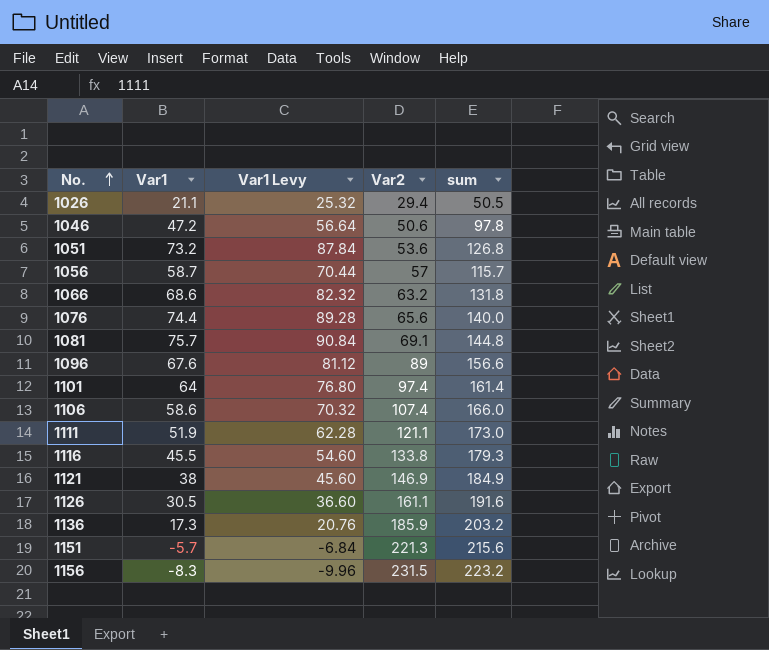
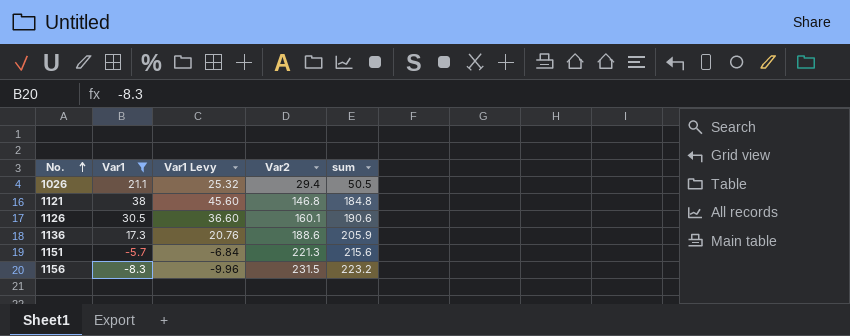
filter: none -> Var1 <= 38
1121 | Var2: 146.9 -> 146.8
1121 | sum: 184.9 -> 184.8
1126 | Var2: 161.1 -> 160.1
1126 | sum: 191.6 -> 190.6
1136 | Var2: 185.9 -> 188.6
1136 | sum: 203.2 -> 205.9

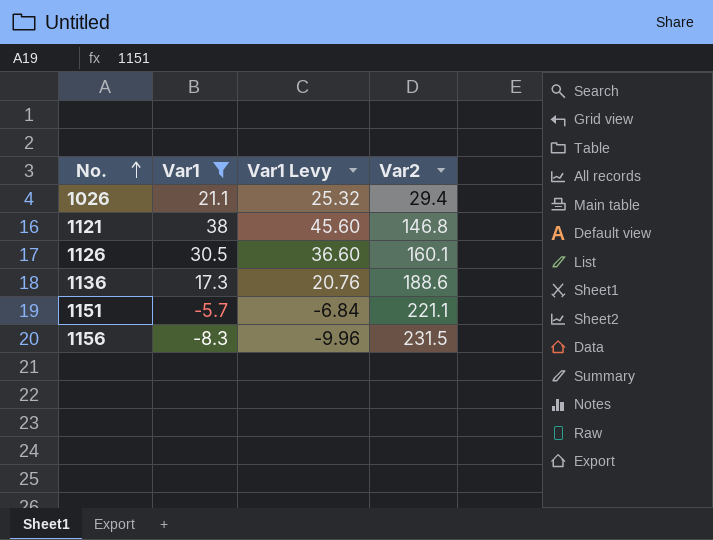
column sum | formula: [Var1] + [Var2] -> none
1151 | Var2: 221.3 -> 221.1

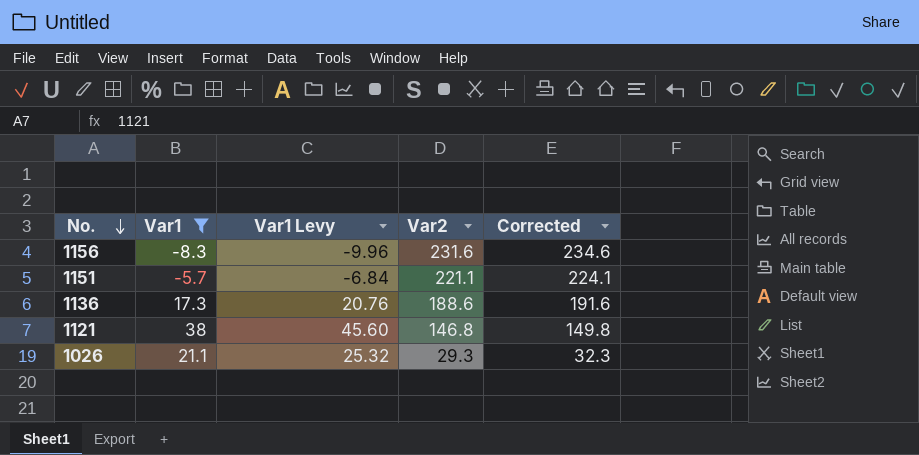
row order: No. ascending -> No. descending
column Corrected | formula: none -> [Var2] + 3
row 1126: 30.5 | 36.60 | 160.1 -> none
1156 | Var2: 231.5 -> 231.6
1026 | Var2: 29.4 -> 29.3

